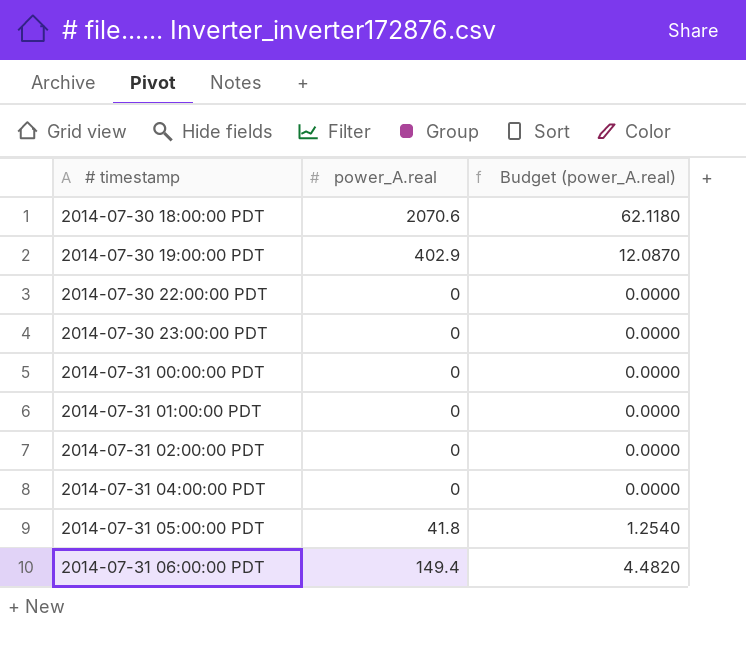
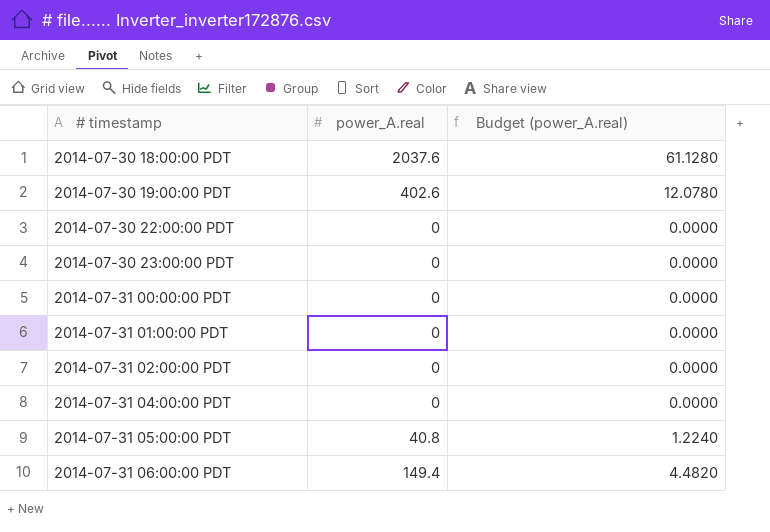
2014-07-30 18:00:00 PDT | power_A.real: 2070.6 -> 2037.6
2014-07-30 18:00:00 PDT | Budget (power_A.real): 62.1180 -> 61.1280
2014-07-30 19:00:00 PDT | power_A.real: 402.9 -> 402.6
2014-07-30 19:00:00 PDT | Budget (power_A.real): 12.0870 -> 12.0780
2014-07-31 05:00:00 PDT | power_A.real: 41.8 -> 40.8
2014-07-31 05:00:00 PDT | Budget (power_A.real): 1.2540 -> 1.2240

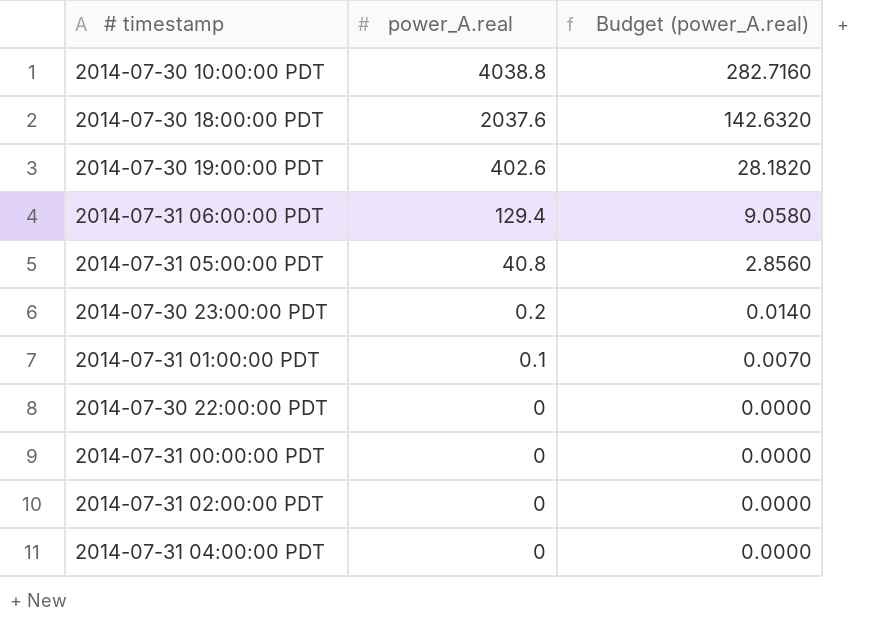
row order: # timestamp ascending -> power_A.real descending
column Budget (power_A.real) | formula: [power_A.real] * 0.03 -> [power_A.real] * 0.07
row 2014-07-30 10:00:00 PDT: none -> 4038.8 | 282.7160
2014-07-31 06:00:00 PDT | power_A.real: 149.4 -> 129.4
2014-07-30 23:00:00 PDT | power_A.real: 0 -> 0.2
2014-07-31 01:00:00 PDT | power_A.real: 0 -> 0.1

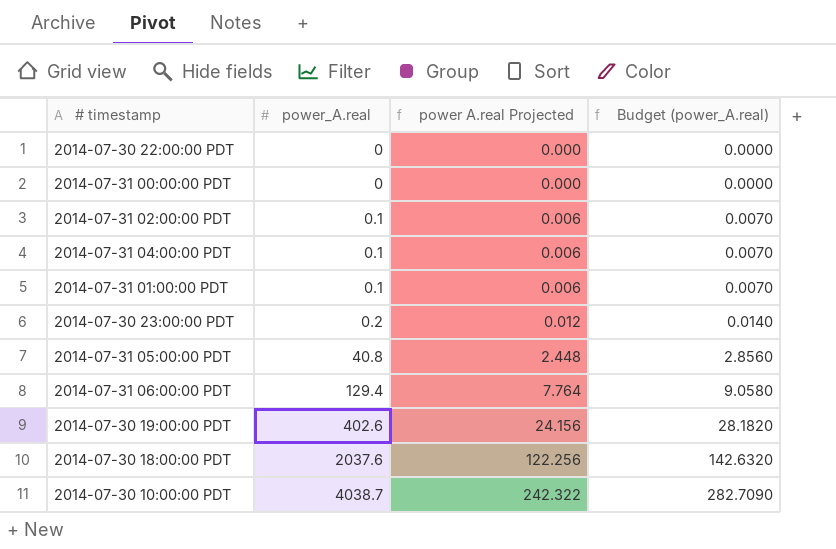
row order: power_A.real descending -> power_A.real ascending
column power A.real Projected | formula: none -> [power_A.real] * 0.06
2014-07-31 02:00:00 PDT | power_A.real: 0 -> 0.1
2014-07-31 02:00:00 PDT | Budget (power_A.real): 0.0000 -> 0.0070
2014-07-31 04:00:00 PDT | power_A.real: 0 -> 0.1
2014-07-31 04:00:00 PDT | Budget (power_A.real): 0.0000 -> 0.0070
2014-07-30 10:00:00 PDT | power_A.real: 4038.8 -> 4038.7
2014-07-30 10:00:00 PDT | Budget (power_A.real): 282.7160 -> 282.7090

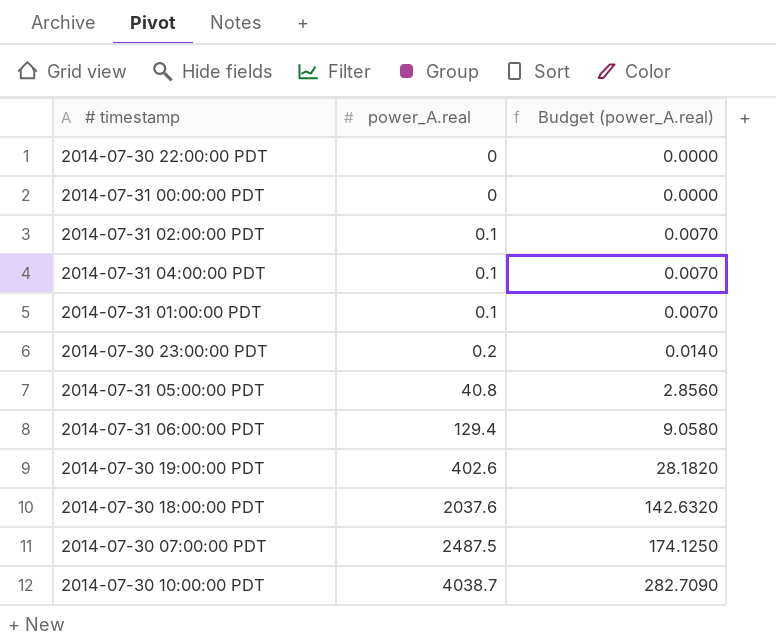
column power A.real Projected | formula: [power_A.real] * 0.06 -> none
row 2014-07-30 07:00:00 PDT: none -> 2487.5 | 174.1250

